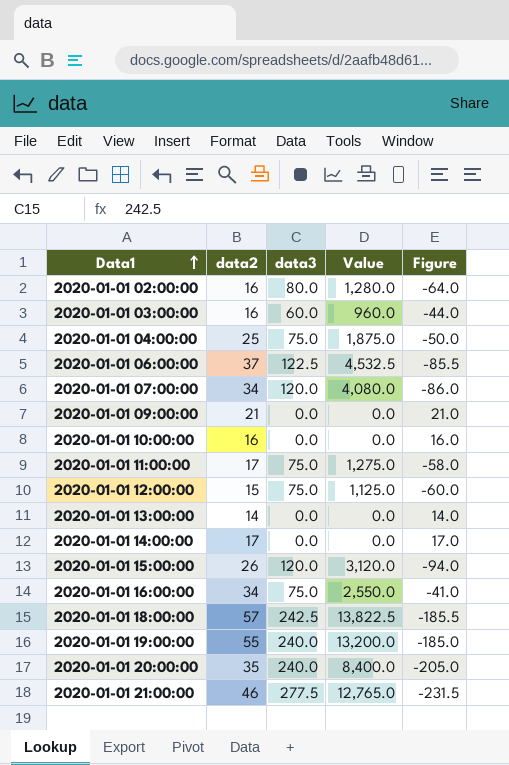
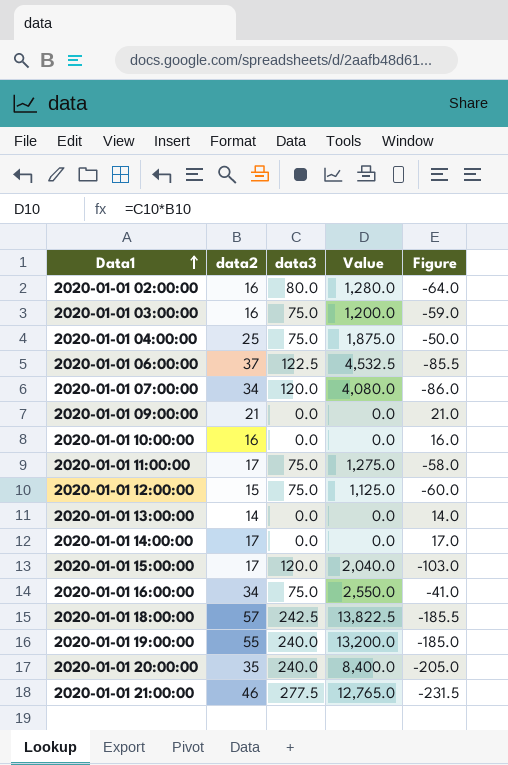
2020-01-01 03:00:00 | data3: 60.0 -> 75.0
2020-01-01 03:00:00 | Value: 960.0 -> 1,200.0
2020-01-01 03:00:00 | Figure: -44.0 -> -59.0
2020-01-01 15:00:00 | data2: 26 -> 17
2020-01-01 15:00:00 | Value: 3,120.0 -> 2,040.0
2020-01-01 15:00:00 | Figure: -94.0 -> -103.0

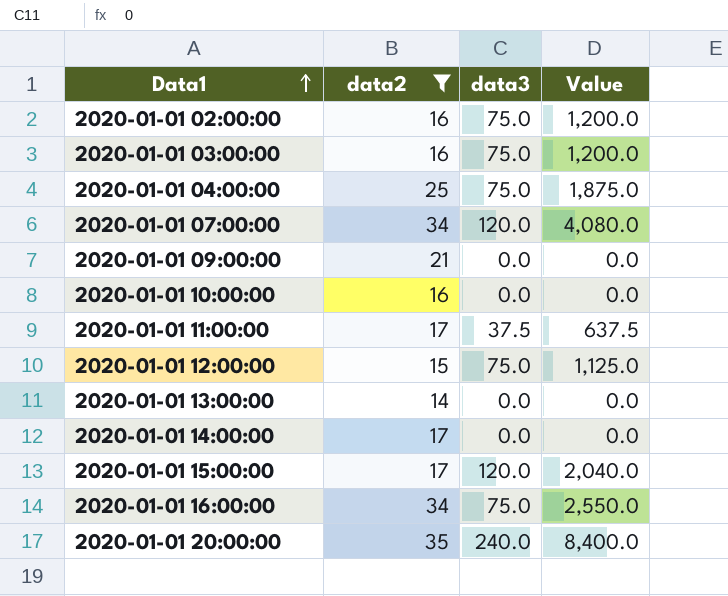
filter: none -> data2 <= 35
column Figure | formula: [data2] - [data3] -> none
2020-01-01 02:00:00 | data3: 80.0 -> 75.0
2020-01-01 02:00:00 | Value: 1,280.0 -> 1,200.0
2020-01-01 11:00:00 | data3: 75.0 -> 37.5
2020-01-01 11:00:00 | Value: 1,275.0 -> 637.5

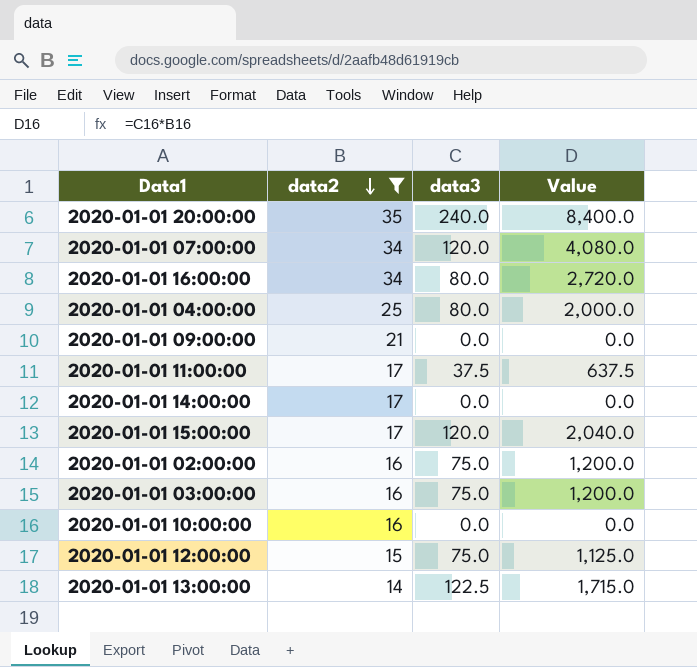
row order: Data1 ascending -> data2 descending
2020-01-01 16:00:00 | data3: 75.0 -> 80.0
2020-01-01 16:00:00 | Value: 2,550.0 -> 2,720.0
2020-01-01 04:00:00 | data3: 75.0 -> 80.0
2020-01-01 04:00:00 | Value: 1,875.0 -> 2,000.0
2020-01-01 13:00:00 | data3: 0.0 -> 122.5
2020-01-01 13:00:00 | Value: 0.0 -> 1,715.0

